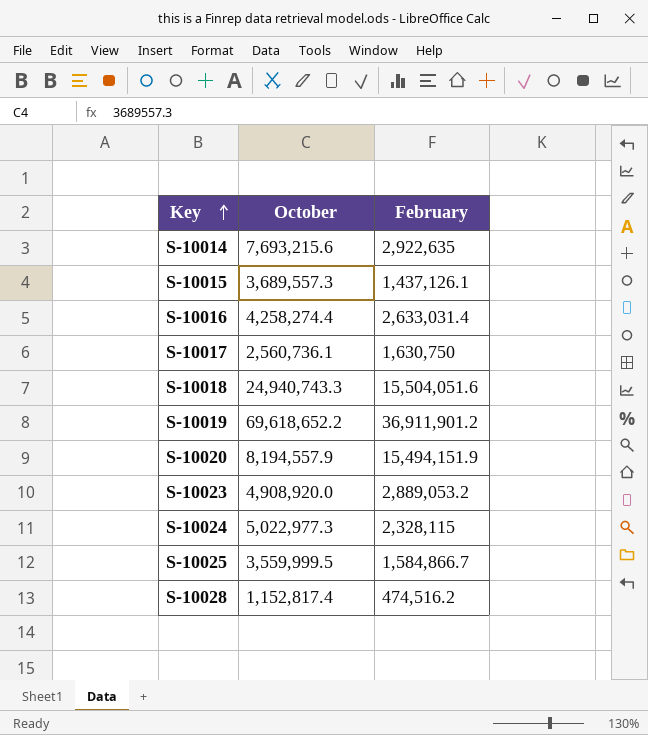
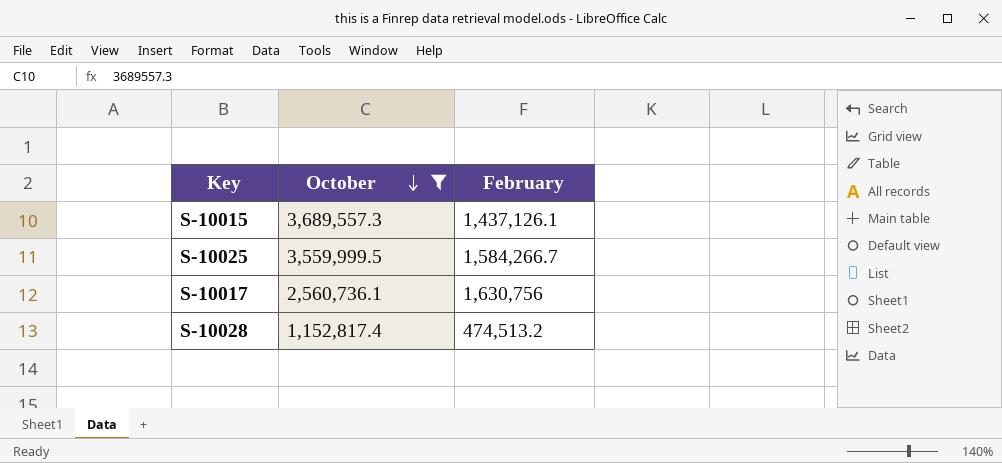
filter: none -> October <= 3,689,557.3
row order: Key ascending -> October descending
S-10025 | February: 1,584,866.7 -> 1,584,266.7
S-10017 | February: 1,630,750 -> 1,630,756
S-10028 | February: 474,516.2 -> 474,513.2

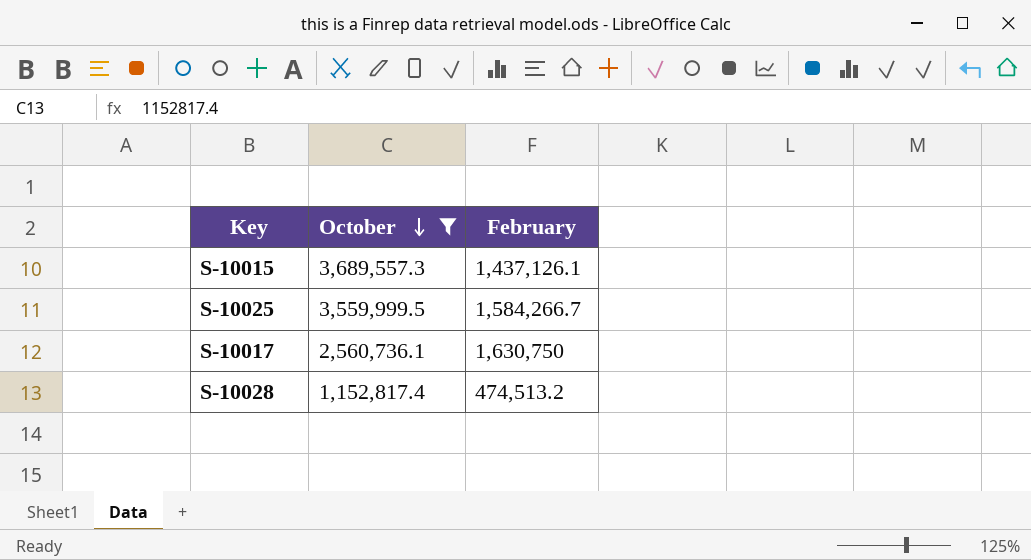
S-10017 | February: 1,630,756 -> 1,630,750

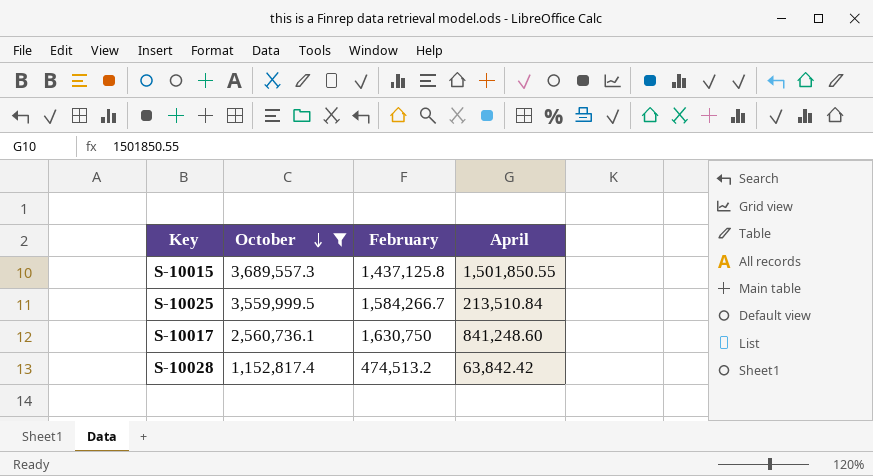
column April | position: none -> 4
S-10015 | February: 1,437,126.1 -> 1,437,125.8

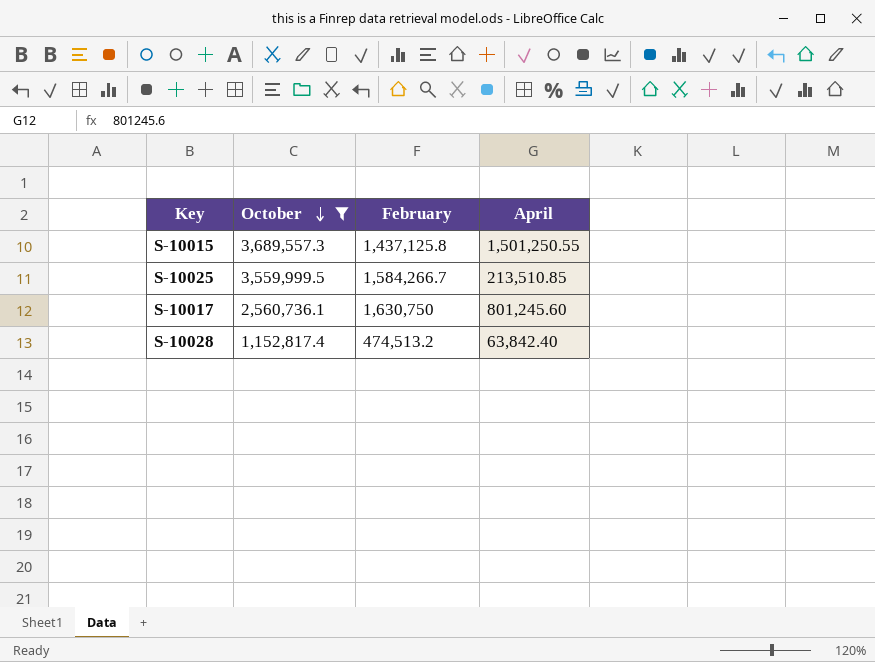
S-10015 | April: 1,501,850.55 -> 1,501,250.55
S-10025 | April: 213,510.84 -> 213,510.85
S-10017 | April: 841,248.60 -> 801,245.60
S-10028 | April: 63,842.42 -> 63,842.40

